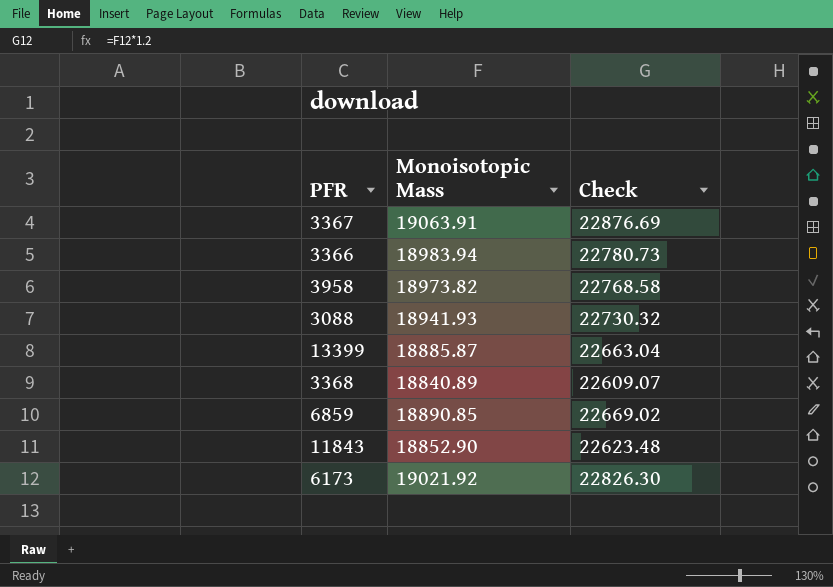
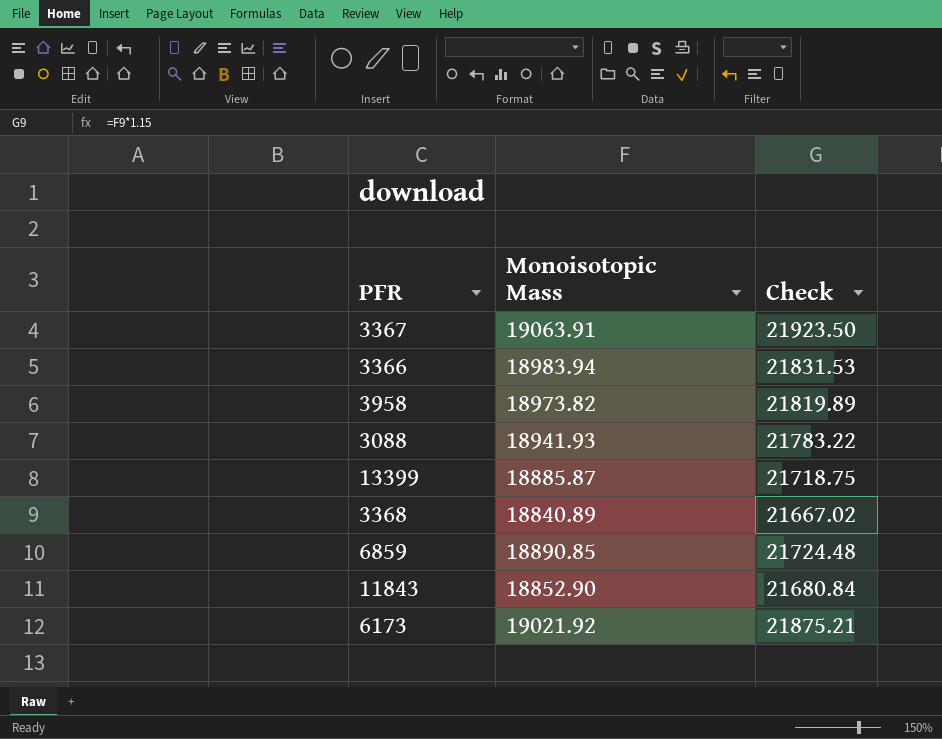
column Check | formula: [Monoisotopic Mass] * 1.2 -> [Monoisotopic Mass] * 1.15

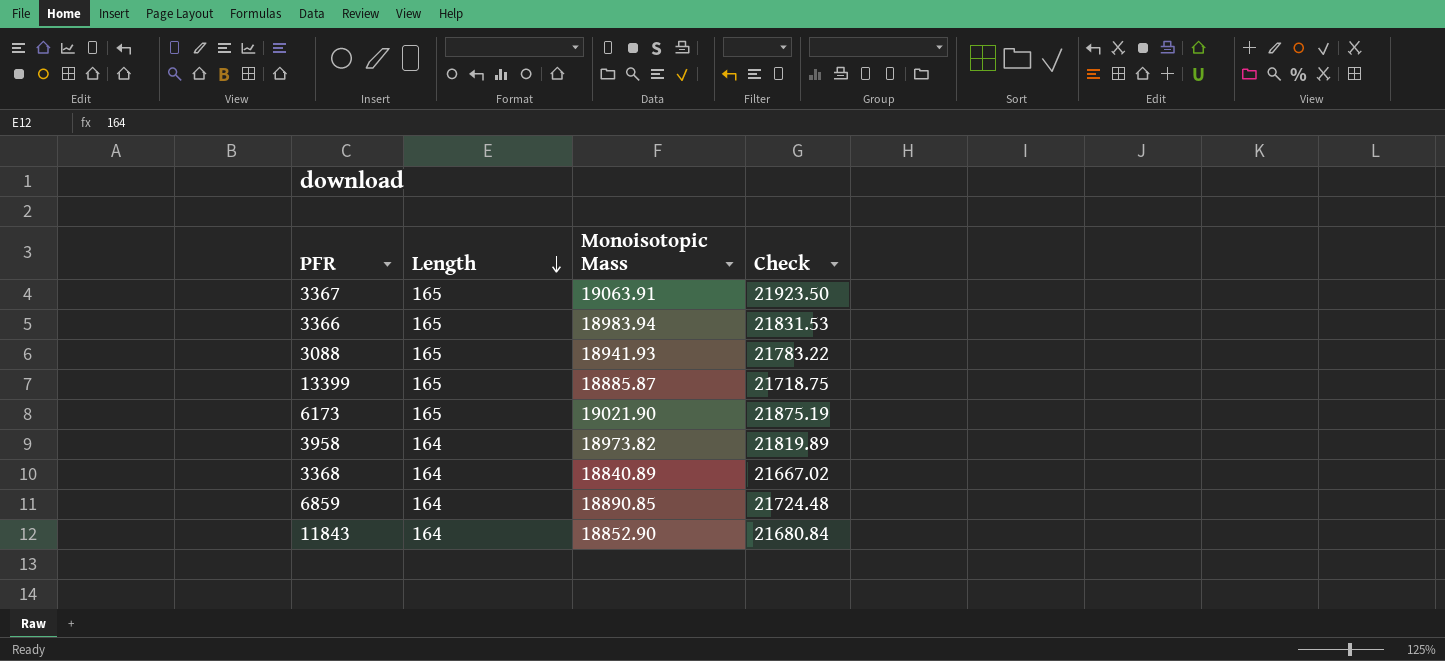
row order: none -> Length descending
column Length | position: none -> 2
6173 | Monoisotopic Mass: 19021.92 -> 19021.90
6173 | Check: 21875.21 -> 21875.19

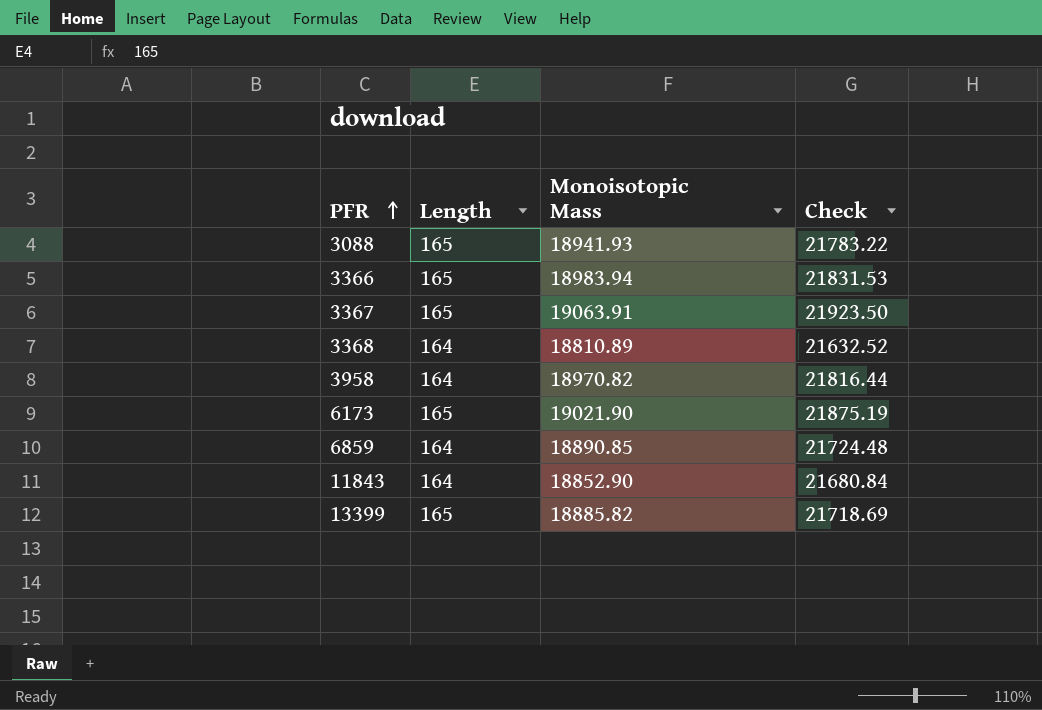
row order: Length descending -> PFR ascending
3368 | Monoisotopic Mass: 18840.89 -> 18810.89
3368 | Check: 21667.02 -> 21632.52
3958 | Monoisotopic Mass: 18973.82 -> 18970.82
3958 | Check: 21819.89 -> 21816.44
13399 | Monoisotopic Mass: 18885.87 -> 18885.82
13399 | Check: 21718.75 -> 21718.69

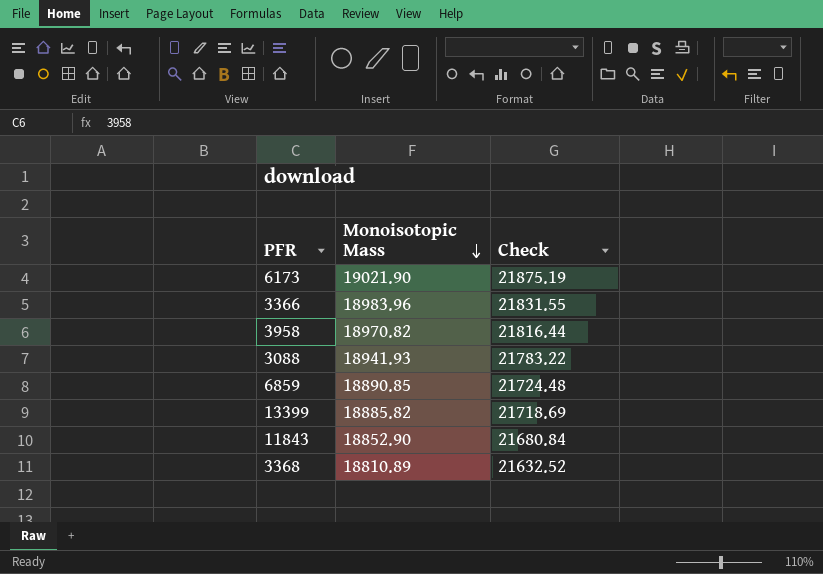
row order: PFR ascending -> Monoisotopic Mass descending
column Length | position: 2 -> none
row 3367: 165 | 19063.91 | 21923.50 -> none
3366 | Monoisotopic Mass: 18983.94 -> 18983.96
3366 | Check: 21831.53 -> 21831.55

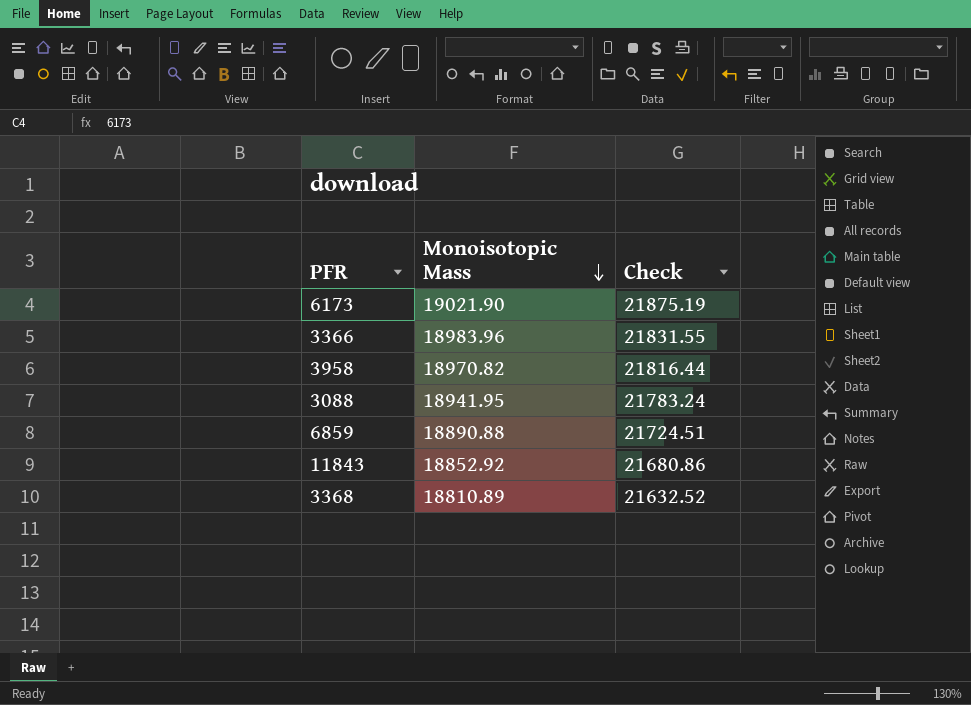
row 13399: 18885.82 | 21718.69 -> none
3088 | Monoisotopic Mass: 18941.93 -> 18941.95
3088 | Check: 21783.22 -> 21783.24
6859 | Monoisotopic Mass: 18890.85 -> 18890.88
6859 | Check: 21724.48 -> 21724.51
11843 | Monoisotopic Mass: 18852.90 -> 18852.92
11843 | Check: 21680.84 -> 21680.86

